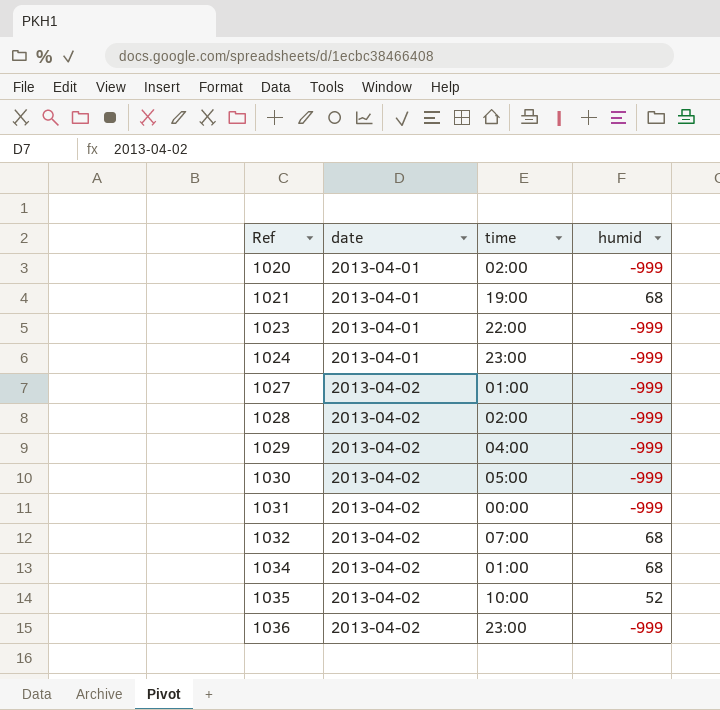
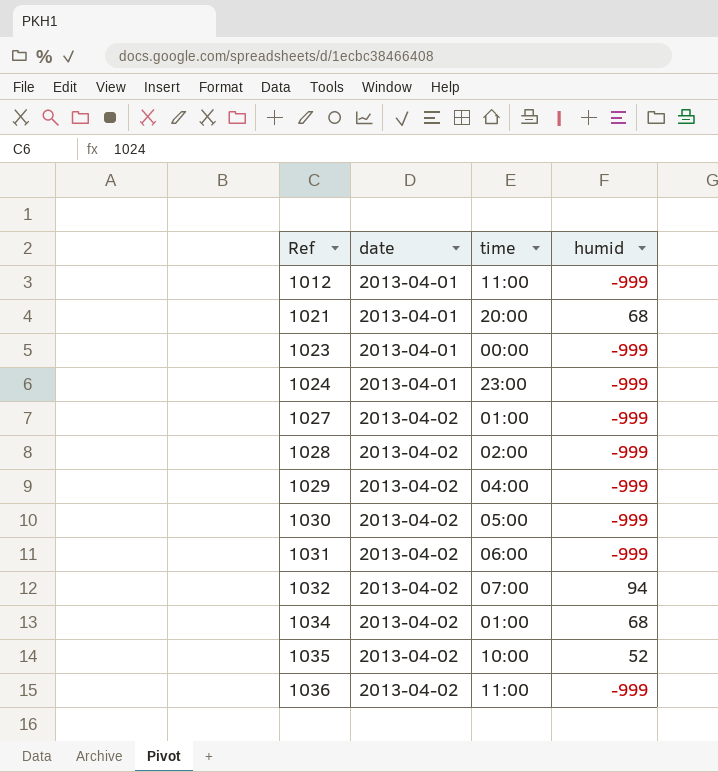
row 1020: 2013-04-01 | 02:00 | -999 -> none
row 1012: none -> 2013-04-01 | 11:00 | -999
1021 | time: 19:00 -> 20:00
1023 | time: 22:00 -> 00:00
1031 | time: 00:00 -> 06:00
1032 | humid: 68 -> 94
1036 | time: 23:00 -> 11:00

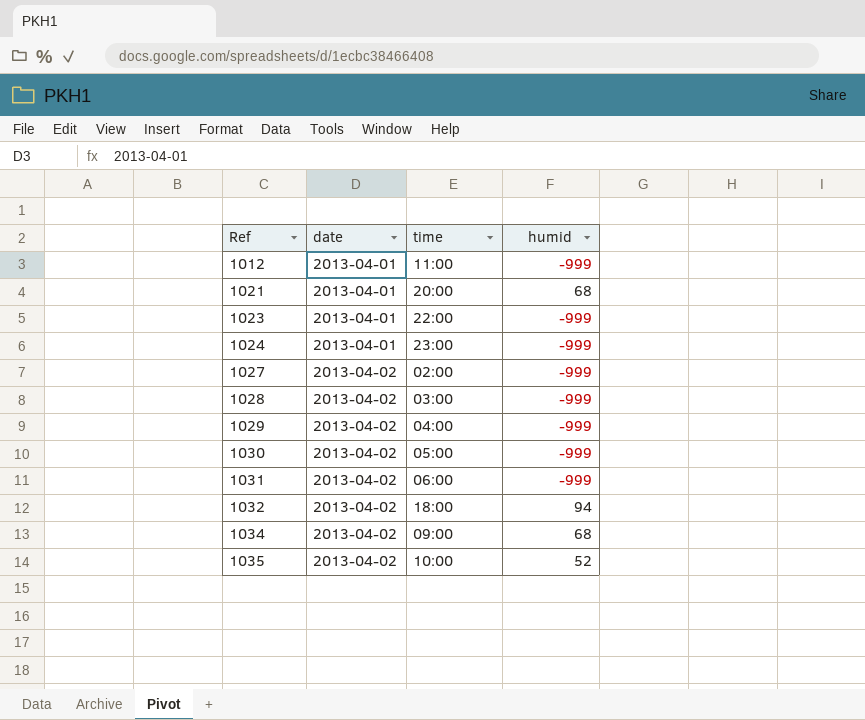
row 1036: 2013-04-02 | 11:00 | -999 -> none
1023 | time: 00:00 -> 22:00
1027 | time: 01:00 -> 02:00
1028 | time: 02:00 -> 03:00
1032 | time: 07:00 -> 18:00
1034 | time: 01:00 -> 09:00

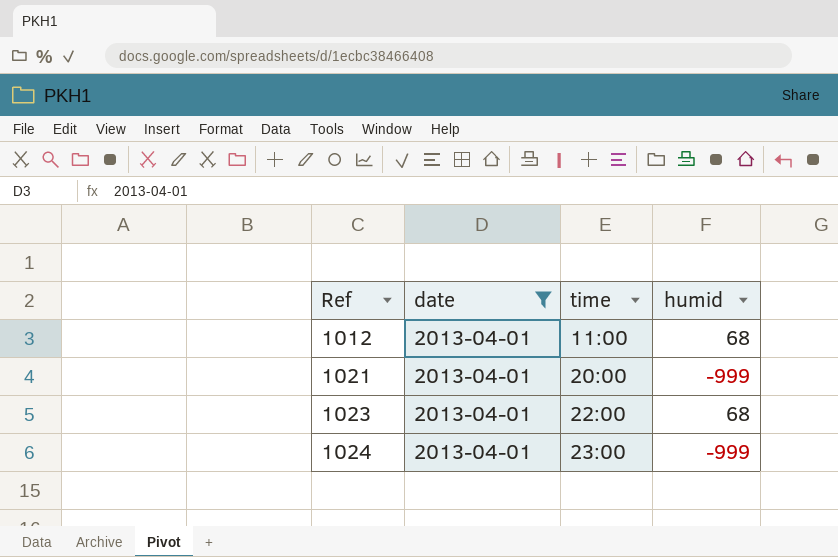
filter: none -> date = 2013-04-01
1012 | humid: -999 -> 68
1021 | humid: 68 -> -999
1023 | humid: -999 -> 68

